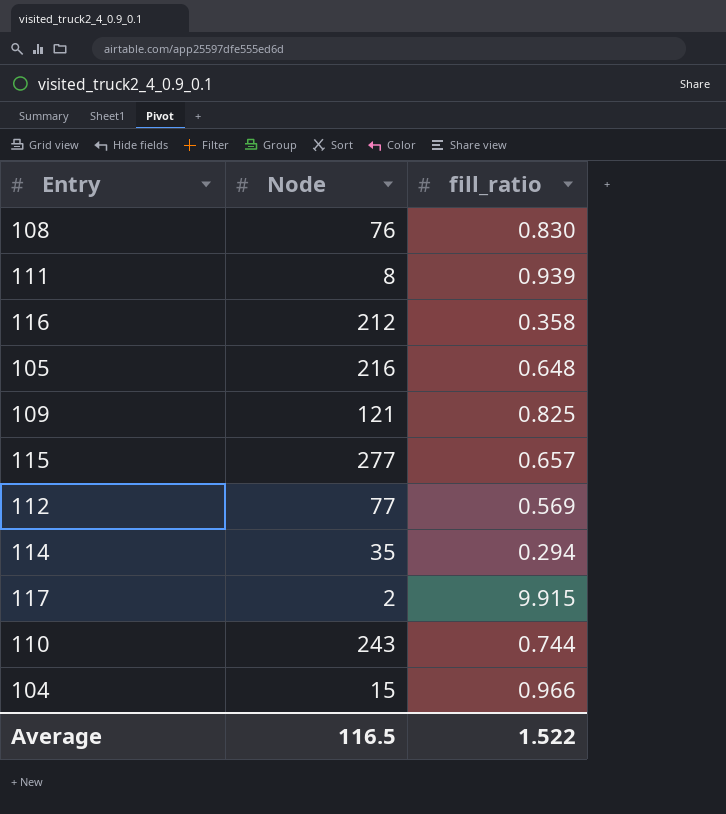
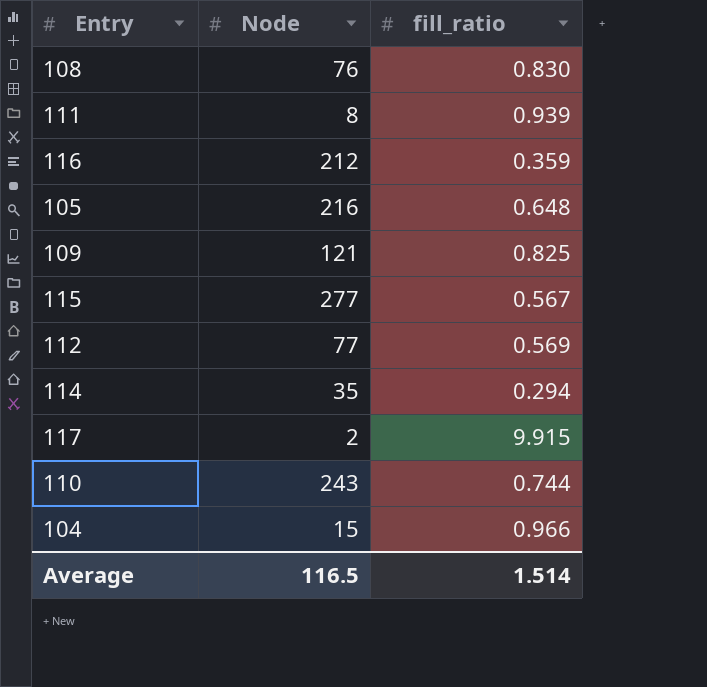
116 | fill_ratio: 0.358 -> 0.359
115 | fill_ratio: 0.657 -> 0.567
Average | fill_ratio: 1.522 -> 1.514

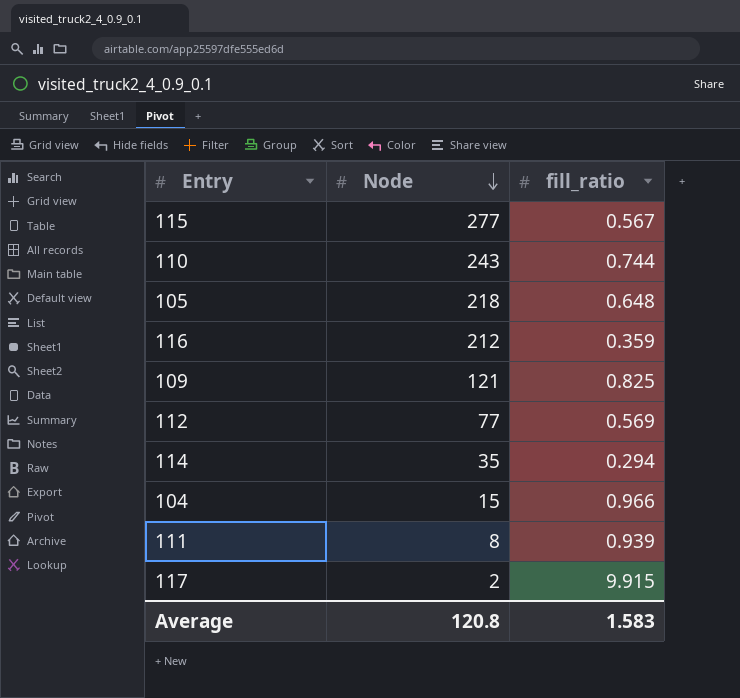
row order: none -> Node descending
row 108: 76 | 0.830 -> none
105 | Node: 216 -> 218
Average | Node: 116.5 -> 120.8
Average | fill_ratio: 1.514 -> 1.583

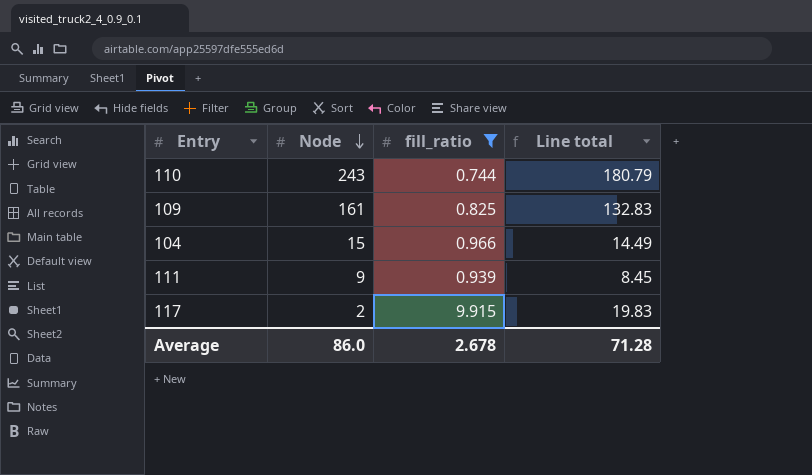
filter: none -> fill_ratio >= 0.744
column Line total | formula: none -> [Node] * [fill_ratio]
109 | Node: 121 -> 161
111 | Node: 8 -> 9
Average | Node: 120.8 -> 86.0
Average | fill_ratio: 1.583 -> 2.678

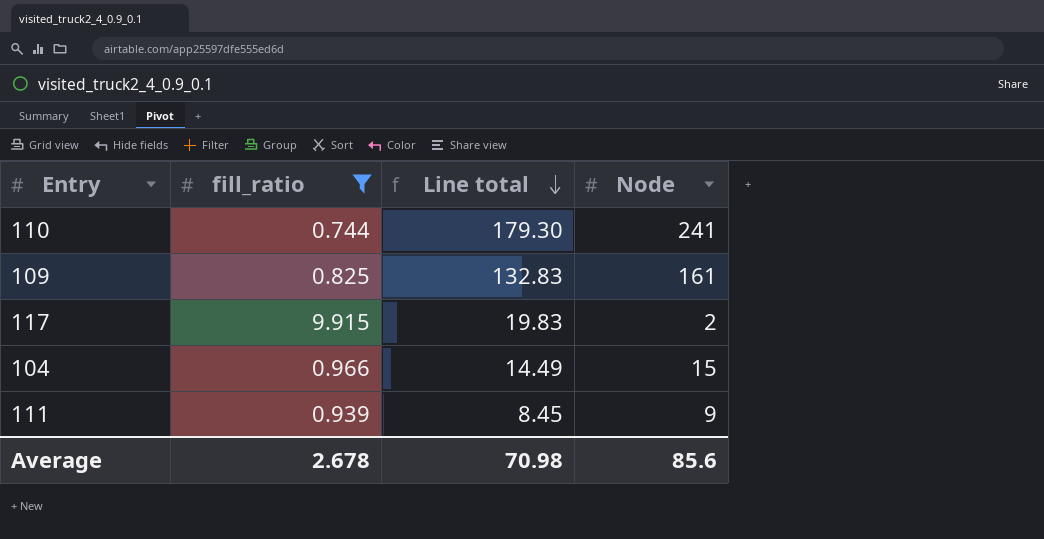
row order: Node descending -> Line total descending
column Node | position: 2 -> 4
110 | Line total: 180.79 -> 179.30
110 | Node: 243 -> 241
Average | Line total: 71.28 -> 70.98
Average | Node: 86.0 -> 85.6

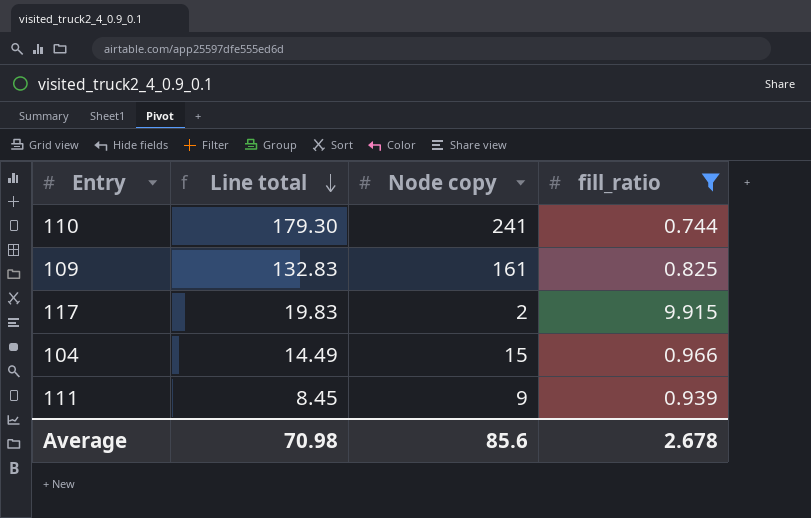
column name: Node -> Node copy
column fill_ratio | position: 2 -> 4

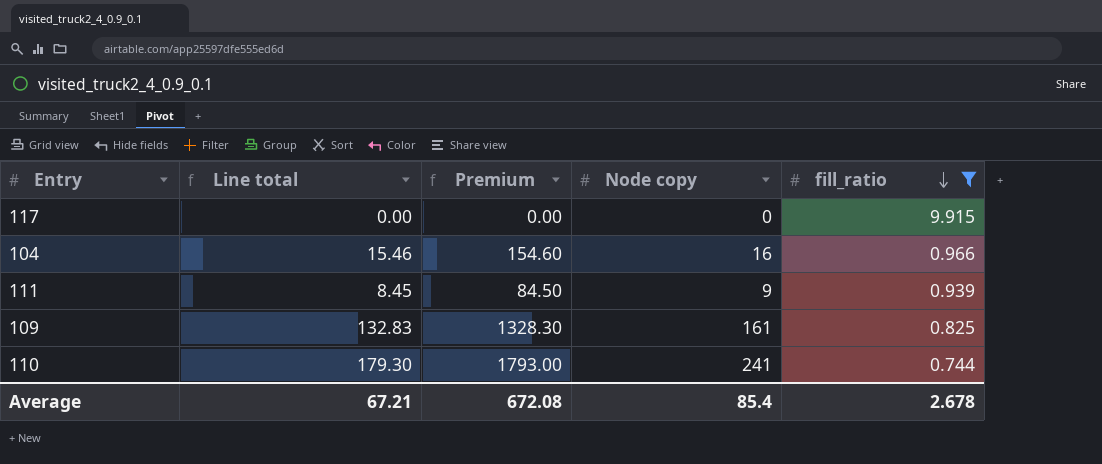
row order: Line total descending -> fill_ratio descending
column Premium | formula: none -> [Line total] * 10
117 | Line total: 19.83 -> 0.00
117 | Node copy: 2 -> 0
104 | Line total: 14.49 -> 15.46
104 | Node copy: 15 -> 16
Average | Line total: 70.98 -> 67.21
Average | Node copy: 85.6 -> 85.4

